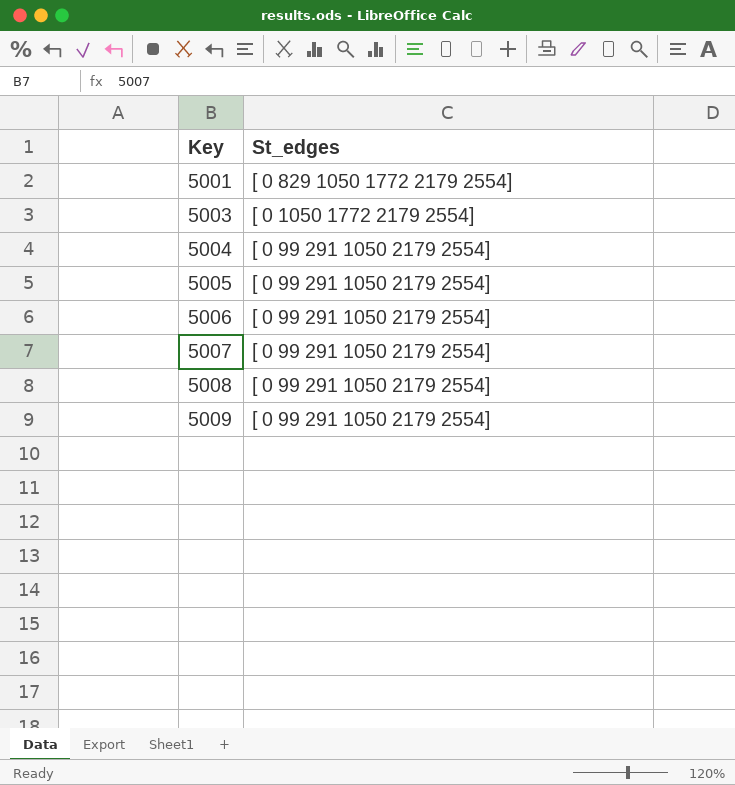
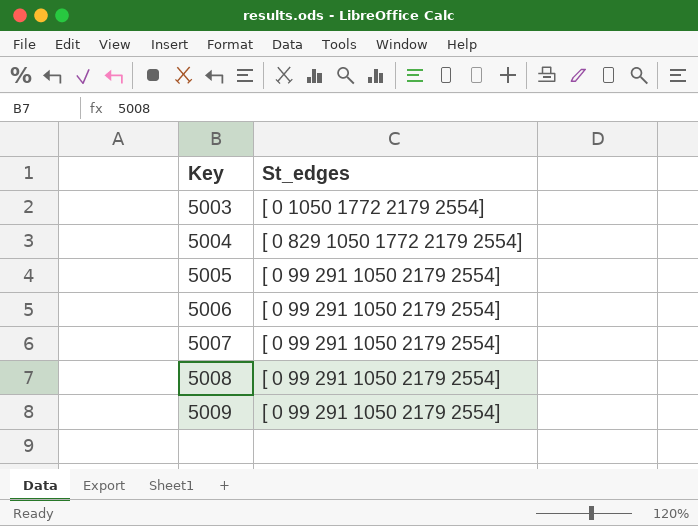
row 5001: [ 0 829 1050 1772 2179 2554] -> none
5004 | St_edges: [ 0 99 291 1050 2179 2554] -> [ 0 829 1050 1772 2179 2554]

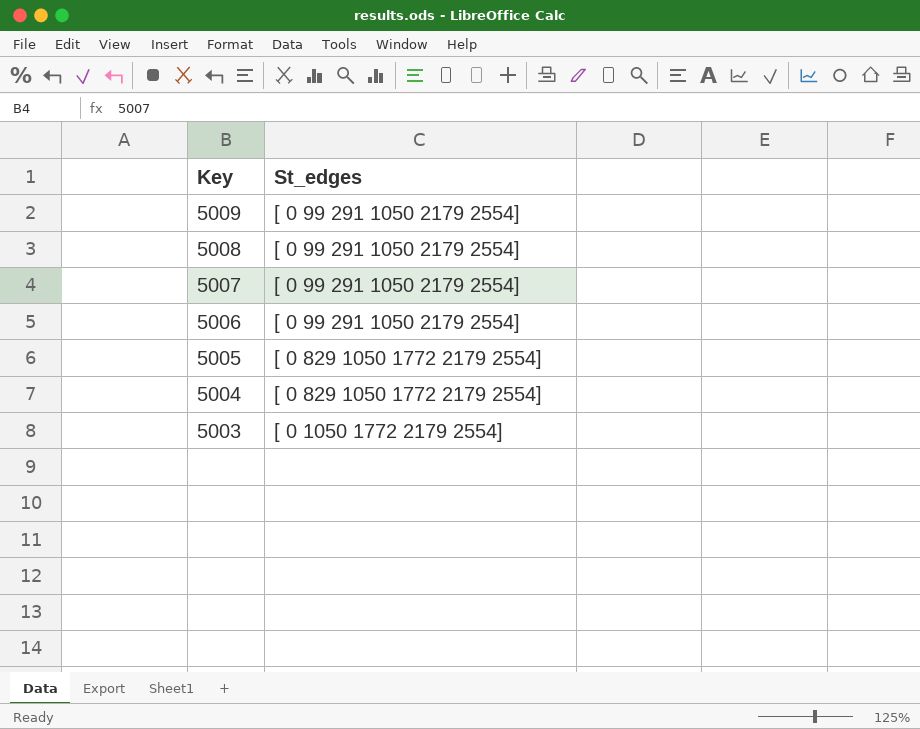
row order: Key ascending -> Key descending
5005 | St_edges: [ 0 99 291 1050 2179 2554] -> [ 0 829 1050 1772 2179 2554]

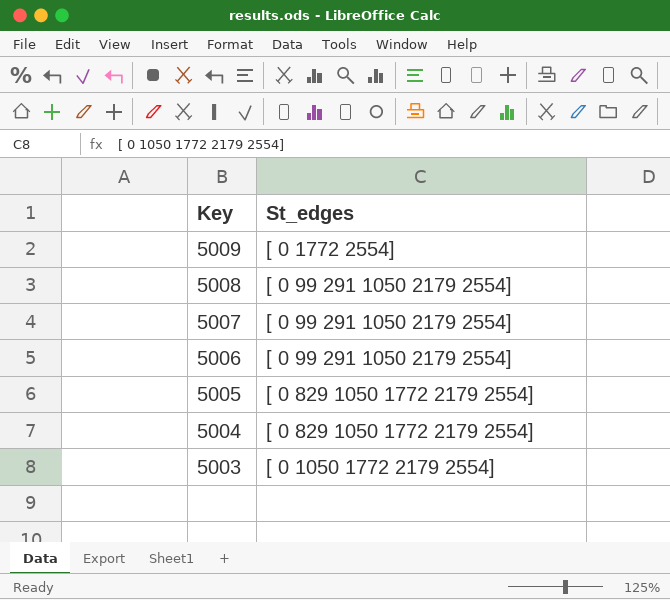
5009 | St_edges: [ 0 99 291 1050 2179 2554] -> [ 0 1772 2554]

